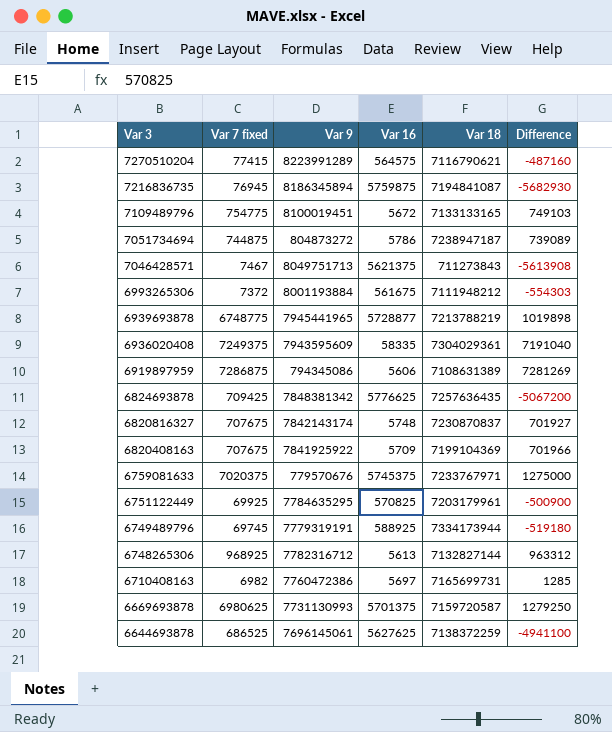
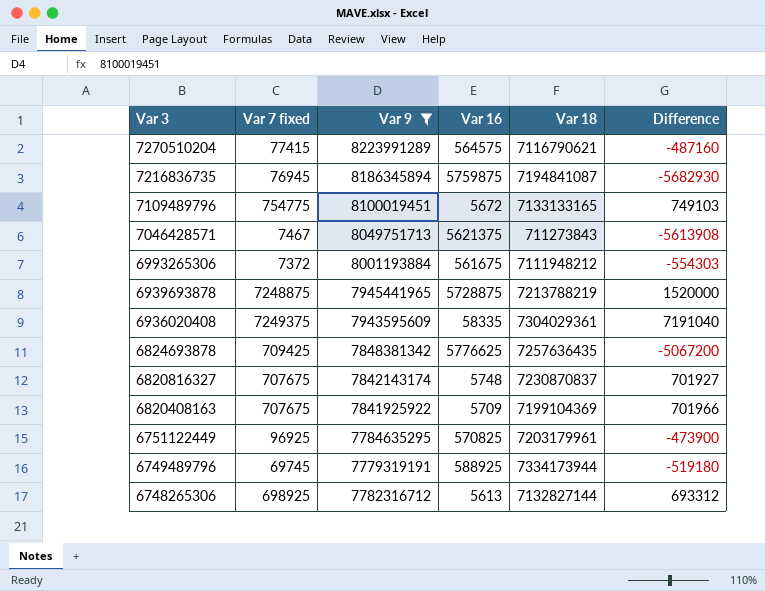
filter: none -> Var 9 >= 7779319191
6939693878 | Var 7 fixed: 6748775 -> 7248875
6939693878 | Var 16: 5728877 -> 5728875
6939693878 | Difference: 1019898 -> 1520000
6751122449 | Var 7 fixed: 69925 -> 96925
6751122449 | Difference: -500900 -> -473900
6748265306 | Var 7 fixed: 968925 -> 698925
6748265306 | Difference: 963312 -> 693312

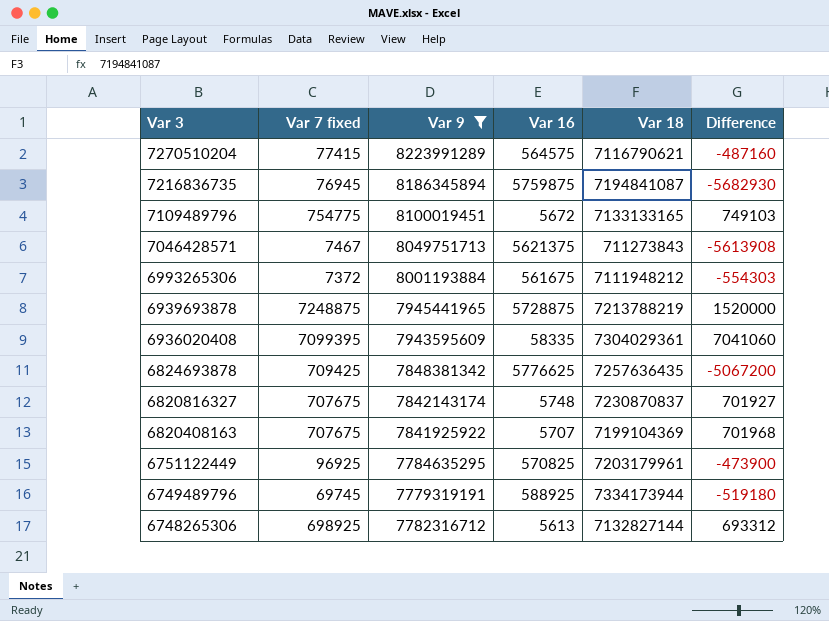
6936020408 | Var 7 fixed: 7249375 -> 7099395
6936020408 | Difference: 7191040 -> 7041060
6820408163 | Var 16: 5709 -> 5707
6820408163 | Difference: 701966 -> 701968

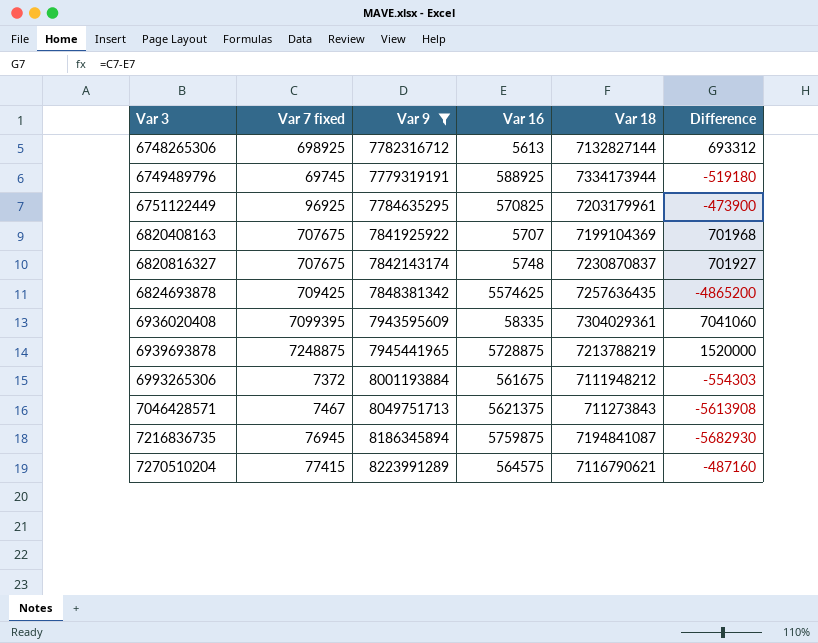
row order: Var 3 descending -> Var 3 ascending
row 7109489796: 754775 | 8100019451 | 5672 | 7133133165 | 749103 -> none
6824693878 | Var 16: 5776625 -> 5574625
6824693878 | Difference: -5067200 -> -4865200

